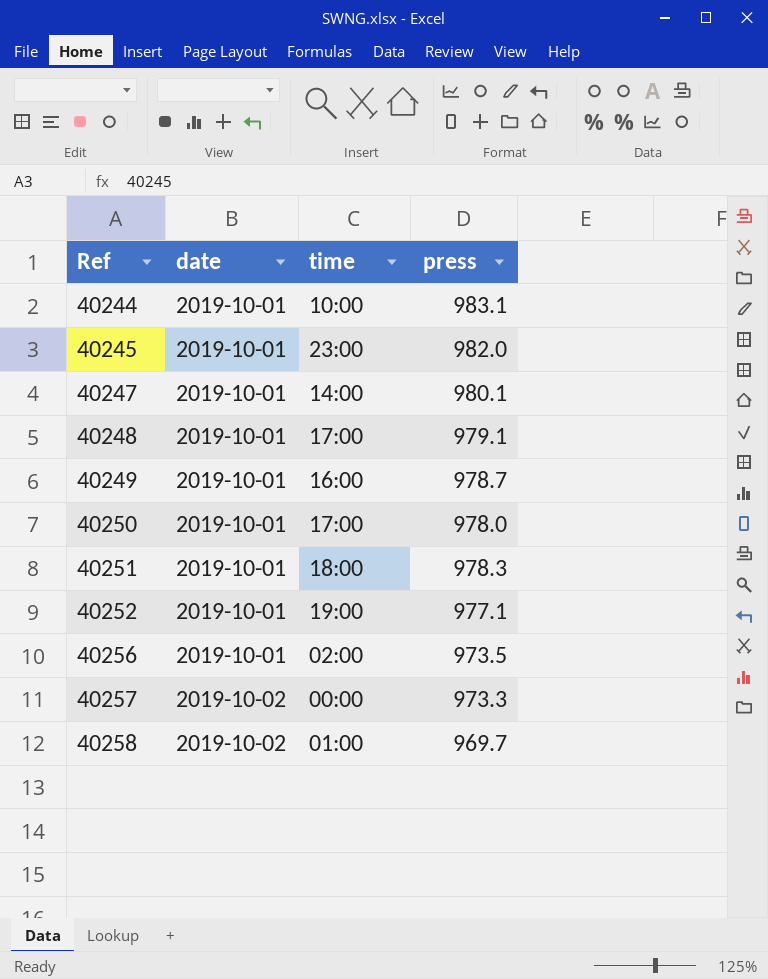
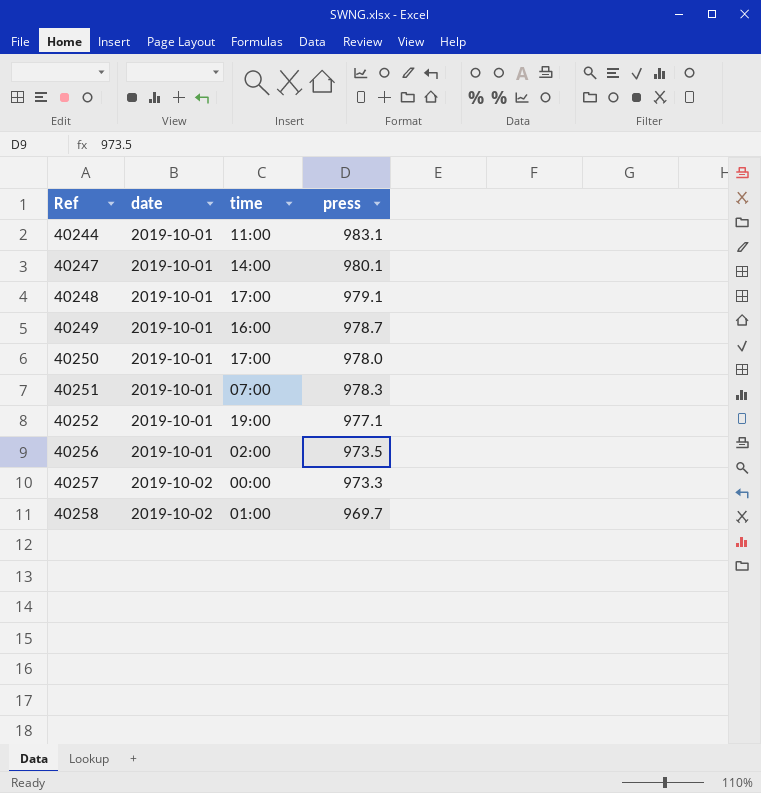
row 40245: 2019-10-01 | 23:00 | 982.0 -> none
40244 | time: 10:00 -> 11:00
40251 | time: 18:00 -> 07:00

